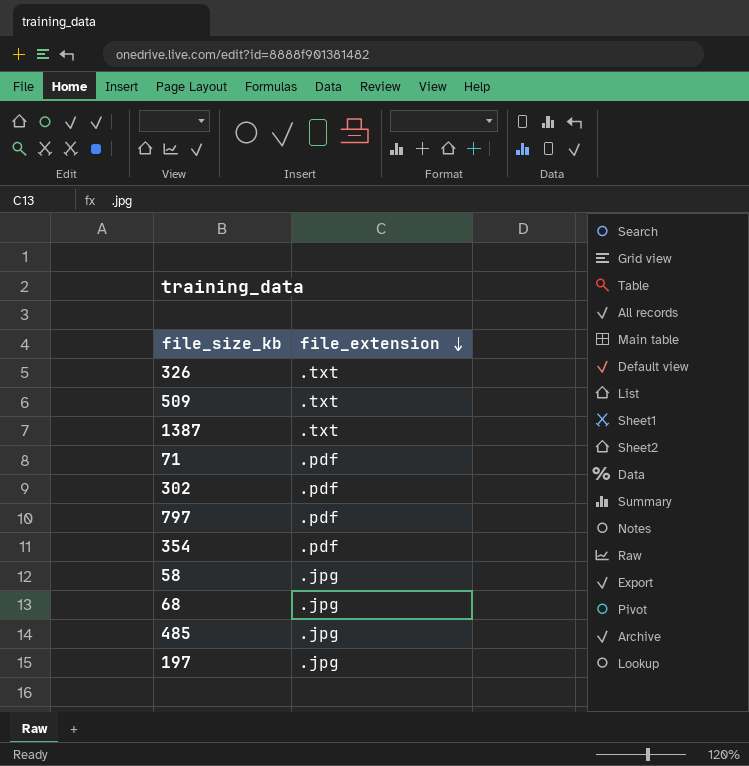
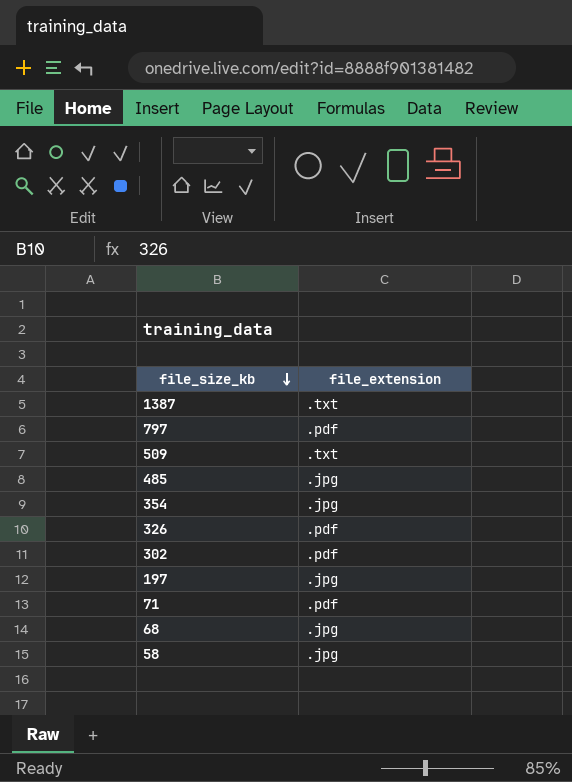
row order: file_extension descending -> file_size_kb descending
354 | file_extension: .pdf -> .jpg
326 | file_extension: .txt -> .pdf

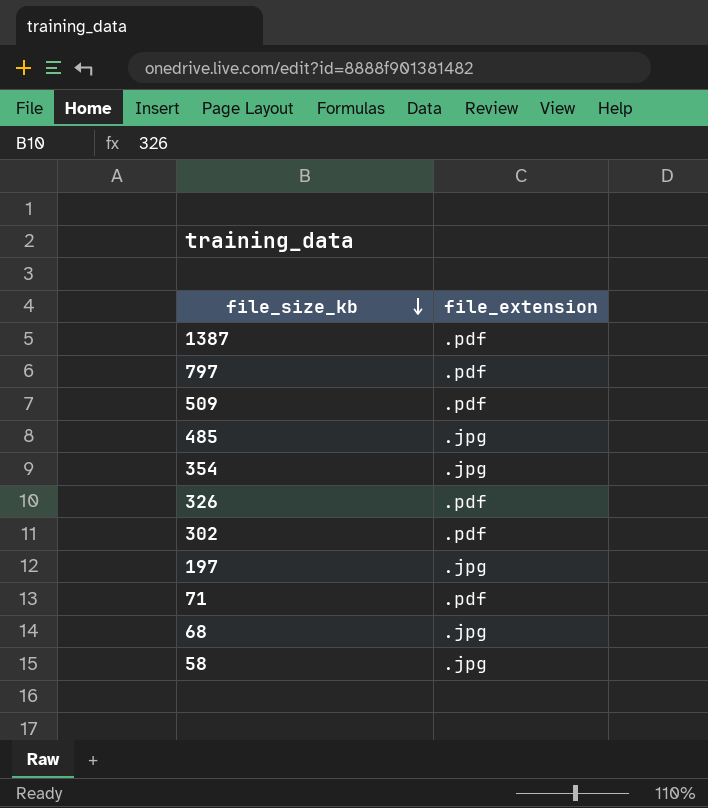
1387 | file_extension: .txt -> .pdf
509 | file_extension: .txt -> .pdf

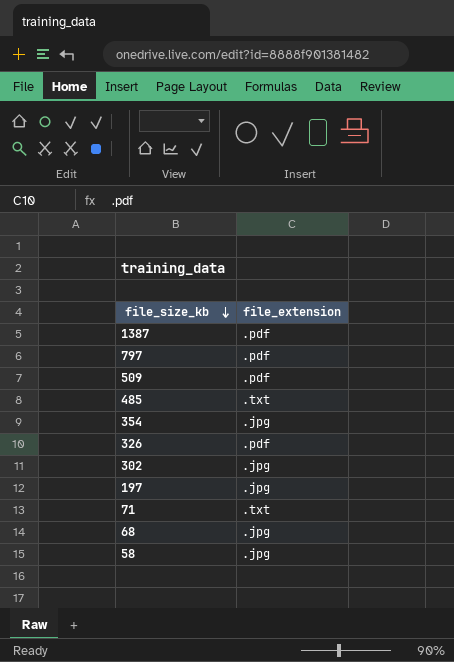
485 | file_extension: .jpg -> .txt
302 | file_extension: .pdf -> .jpg
71 | file_extension: .pdf -> .txt

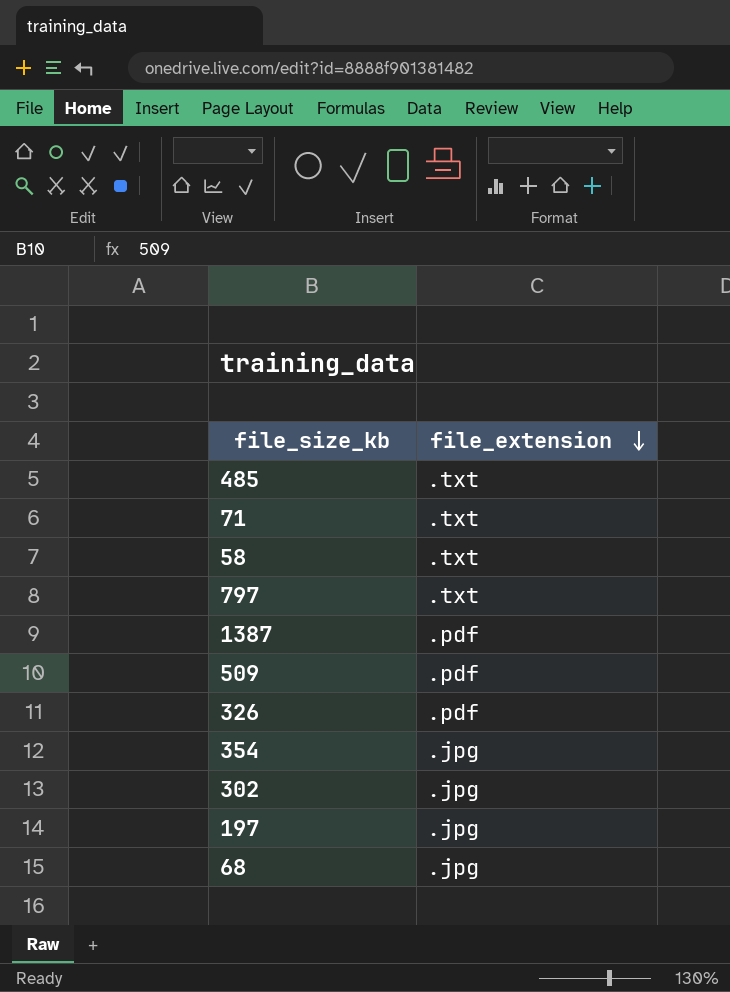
row order: file_size_kb descending -> file_extension descending
58 | file_extension: .jpg -> .txt
797 | file_extension: .pdf -> .txt

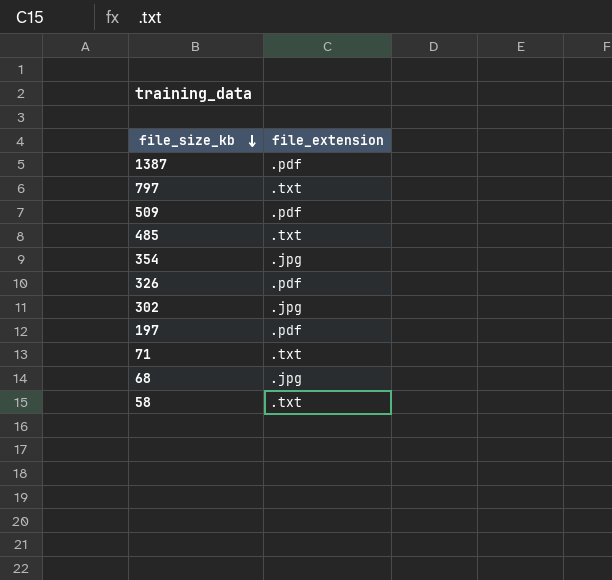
row order: file_extension descending -> file_size_kb descending
197 | file_extension: .jpg -> .pdf

